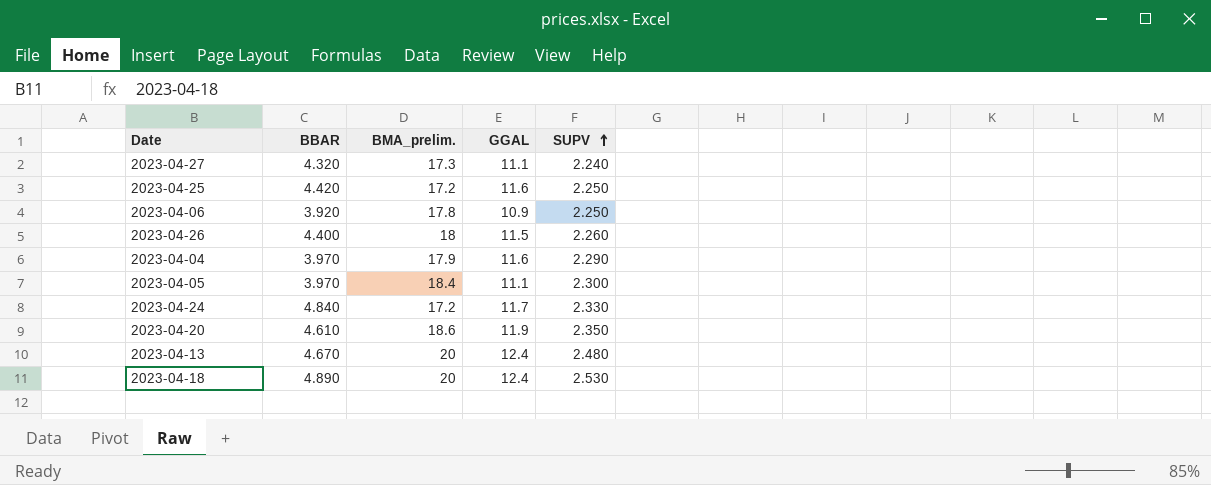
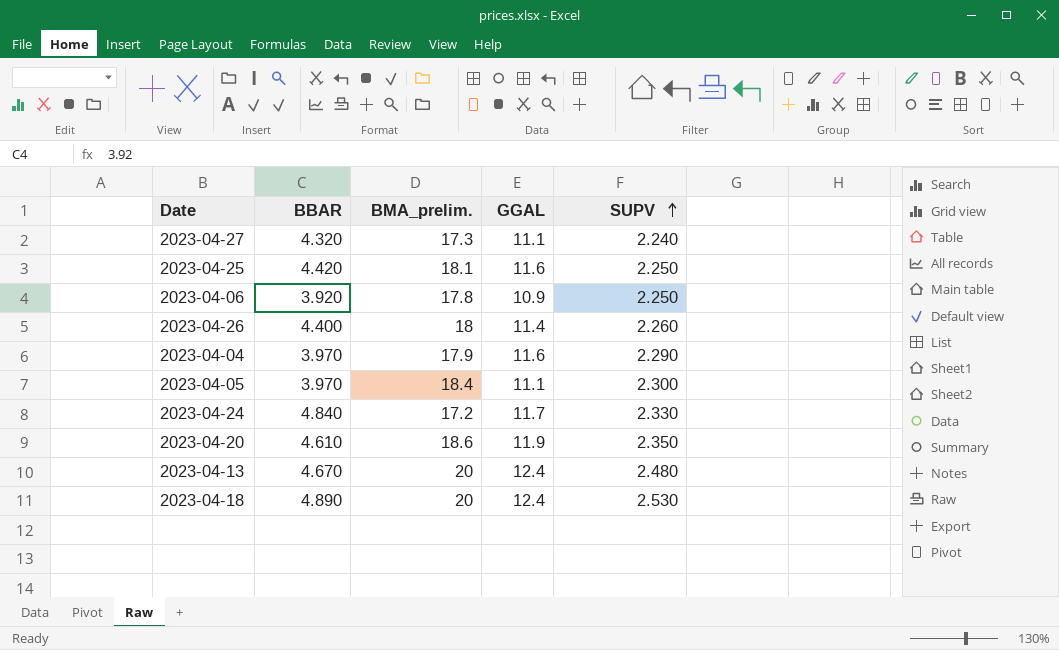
2023-04-25 | BMA_prelim.: 17.2 -> 18.1
2023-04-26 | GGAL: 11.5 -> 11.4

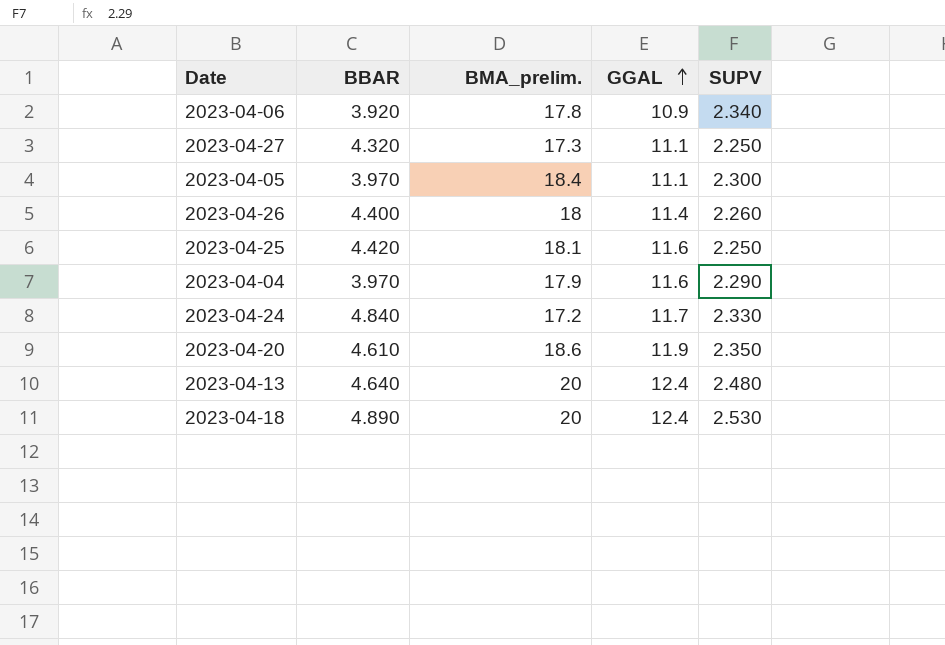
row order: SUPV ascending -> GGAL ascending
2023-04-06 | SUPV: 2.250 -> 2.340
2023-04-27 | SUPV: 2.240 -> 2.250
2023-04-13 | BBAR: 4.670 -> 4.640

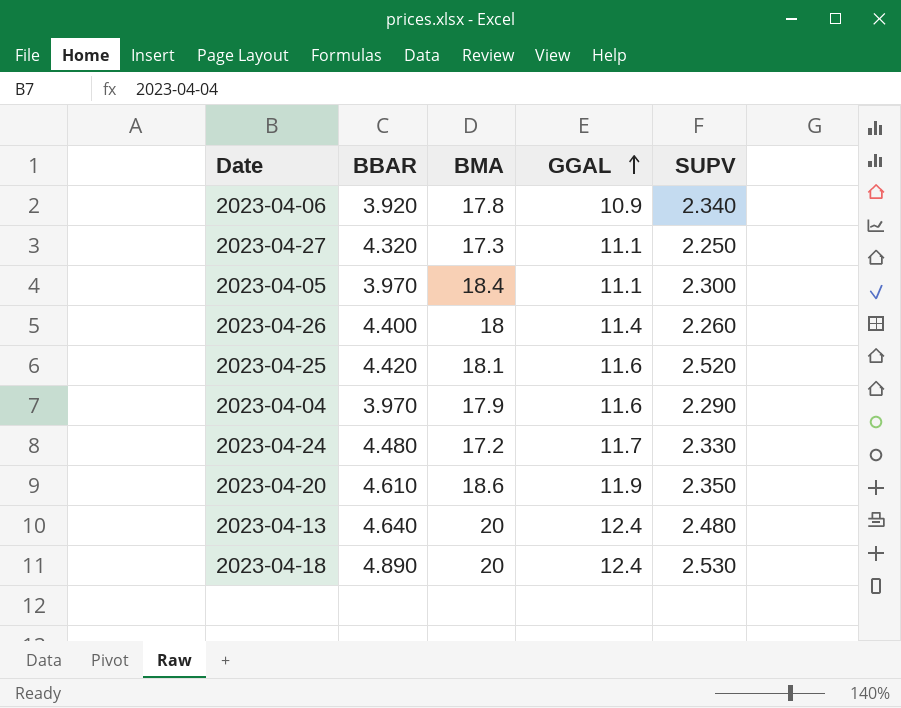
column name: BMA_prelim. -> BMA
2023-04-25 | SUPV: 2.250 -> 2.520
2023-04-24 | BBAR: 4.840 -> 4.480

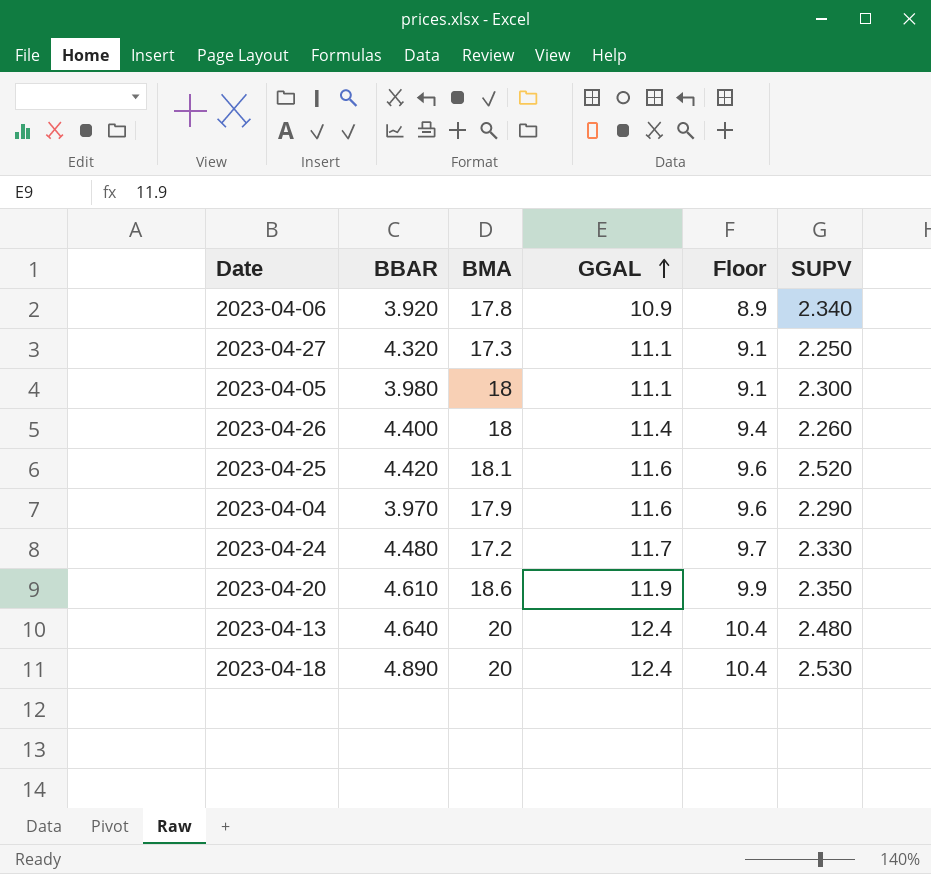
column Floor | formula: none -> [GGAL] - 2
2023-04-05 | BBAR: 3.970 -> 3.980
2023-04-05 | BMA: 18.4 -> 18

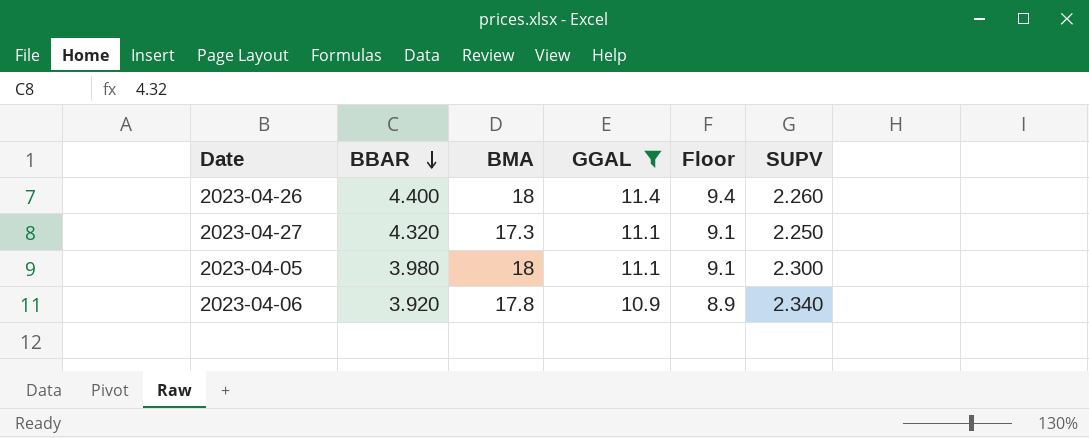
filter: none -> GGAL <= 11.4
row order: GGAL ascending -> BBAR descending

